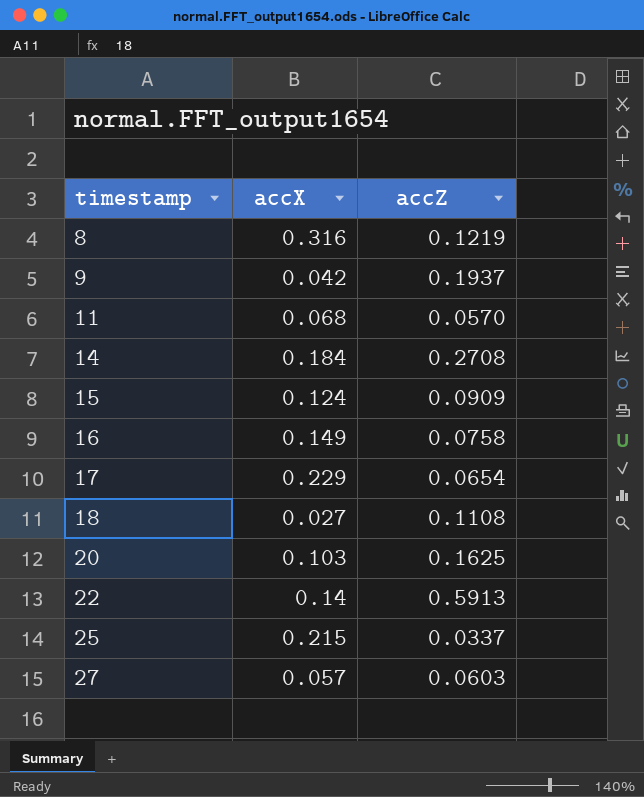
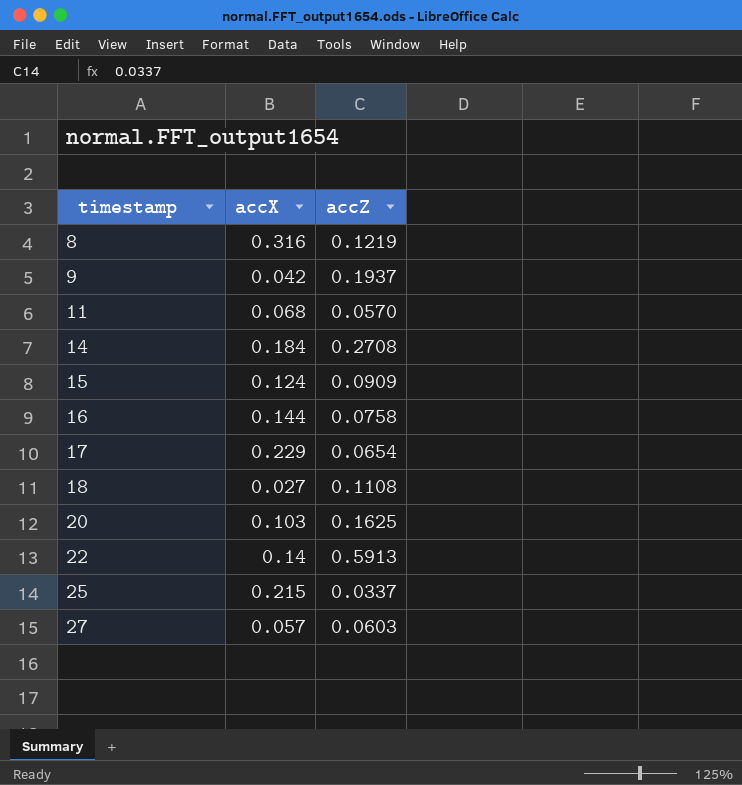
16 | accX: 0.149 -> 0.144

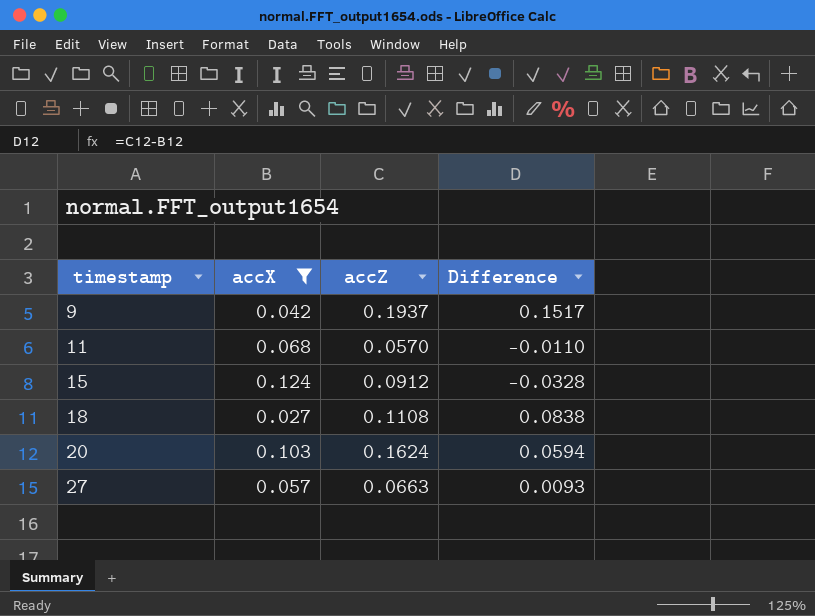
filter: none -> accX <= 0.124
column Difference | formula: none -> [accZ] - [accX]
15 | accZ: 0.0909 -> 0.0912
20 | accZ: 0.1625 -> 0.1624
27 | accZ: 0.0603 -> 0.0663

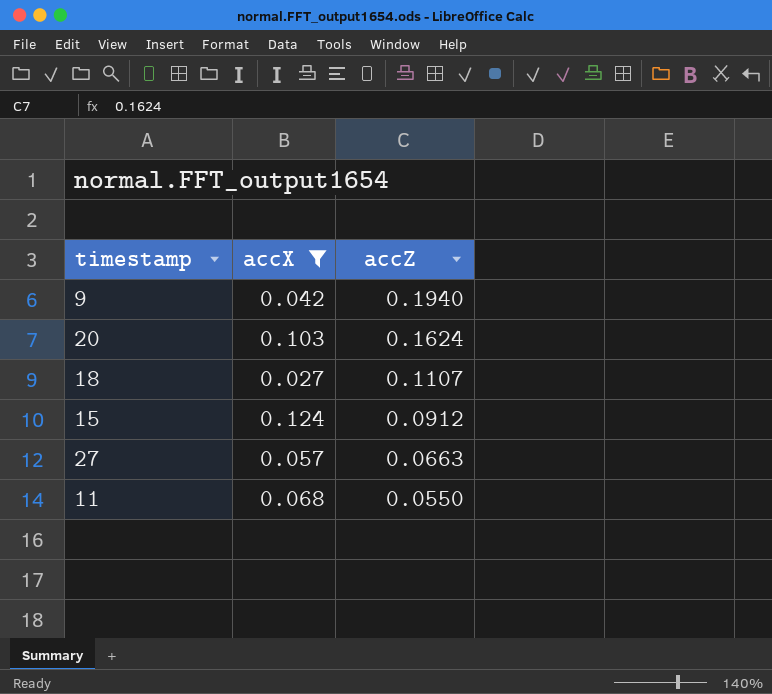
row order: timestamp ascending -> accZ descending
column Difference | formula: [accZ] - [accX] -> none
9 | accZ: 0.1937 -> 0.1940
18 | accZ: 0.1108 -> 0.1107
11 | accZ: 0.0570 -> 0.0550

